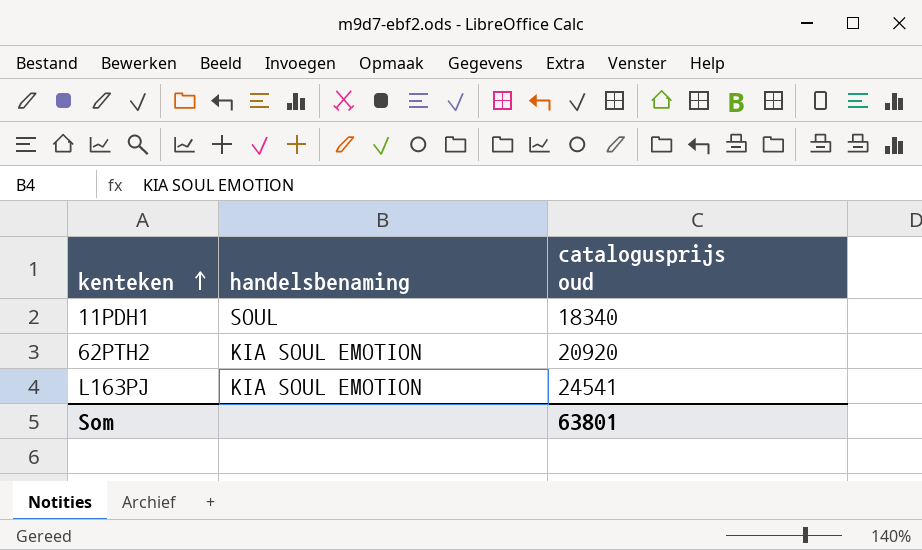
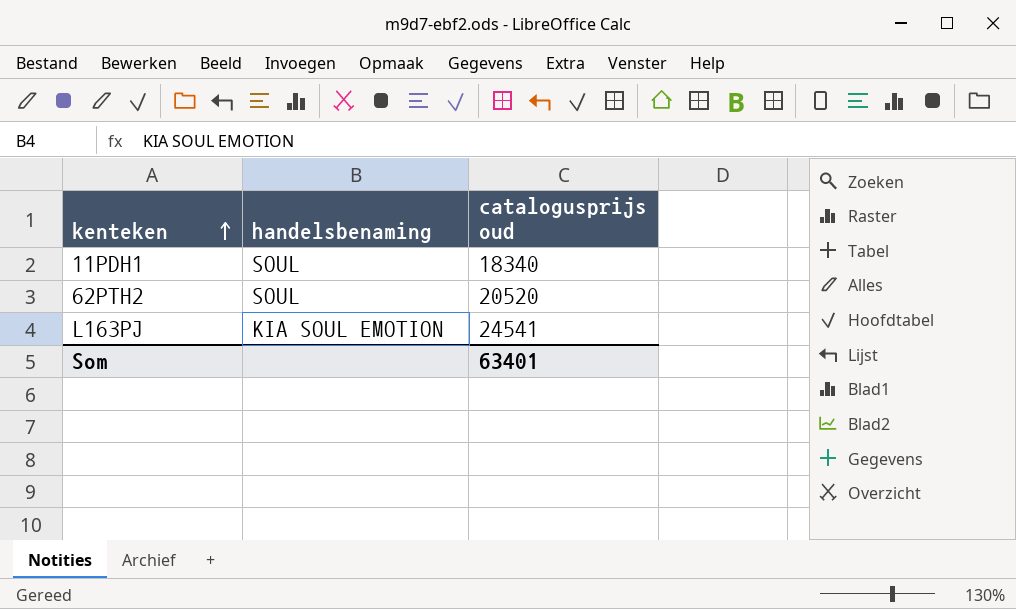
62PTH2 | handelsbenaming: KIA SOUL EMOTION -> SOUL
62PTH2 | catalogusprijs oud: 20920 -> 20520
Som | catalogusprijs oud: 63801 -> 63401

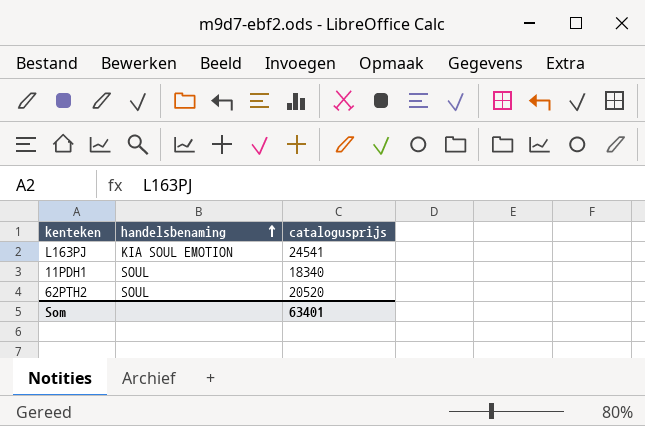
row order: kenteken ascending -> handelsbenaming ascending
column name: catalogusprijs oud -> catalogusprijs

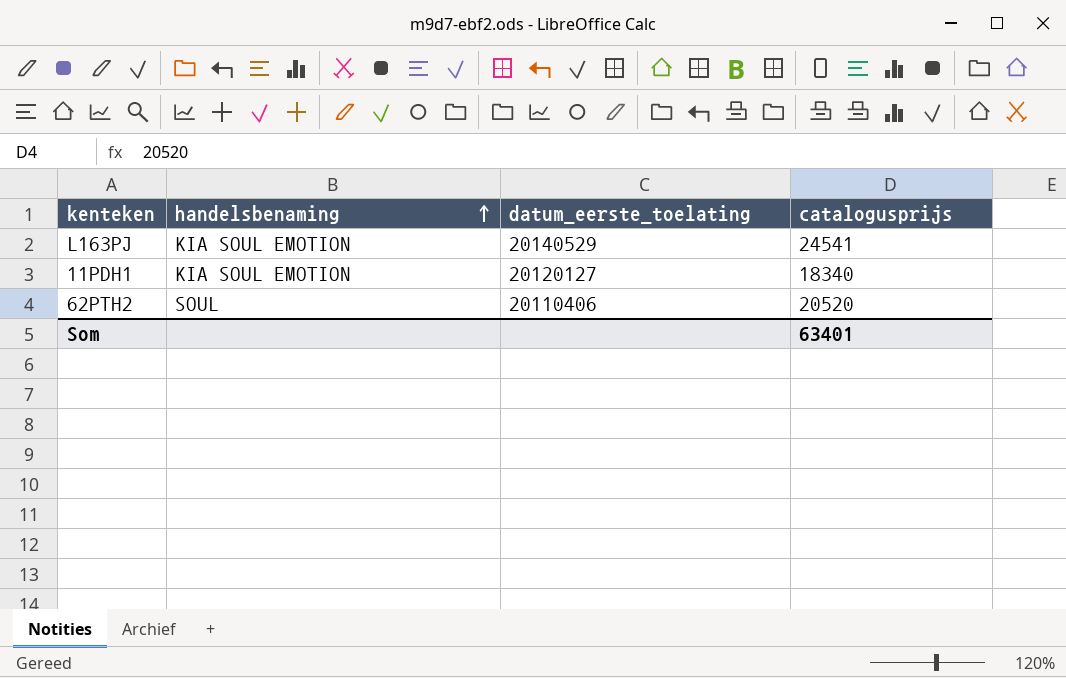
column datum_eerste_toelating | position: none -> 3
11PDH1 | handelsbenaming: SOUL -> KIA SOUL EMOTION

